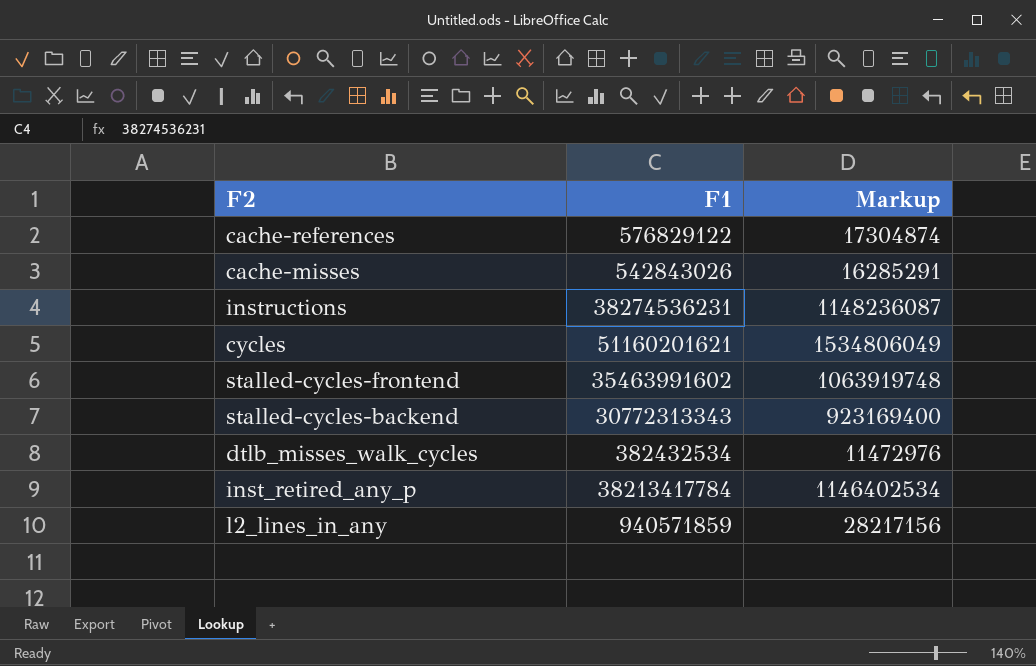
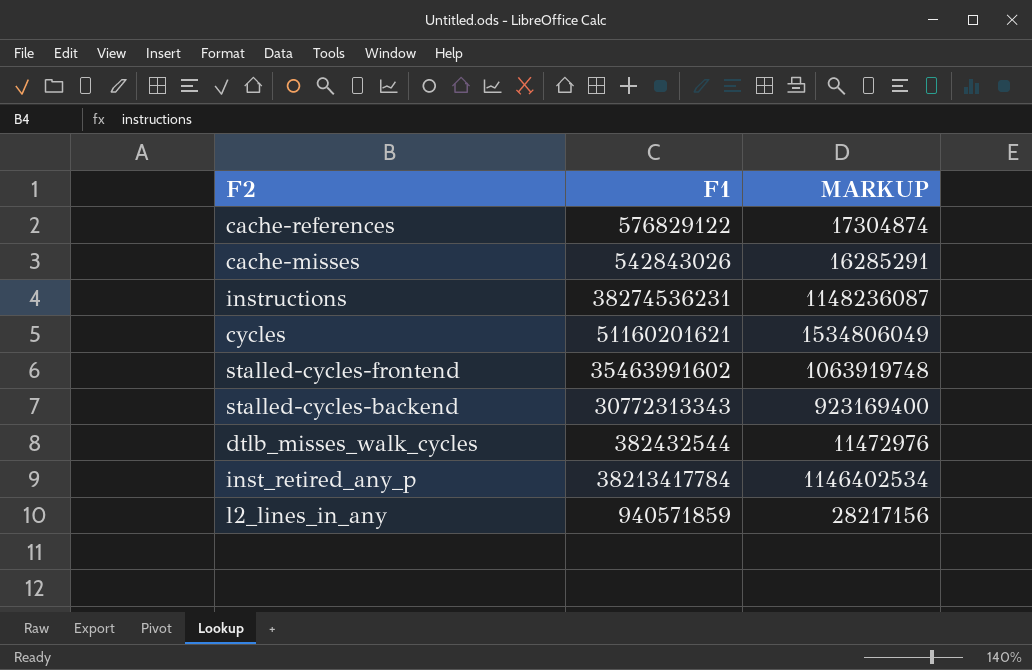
column name: Markup -> MARKUP
dtlb_misses_walk_cycles | F1: 382432534 -> 382432544

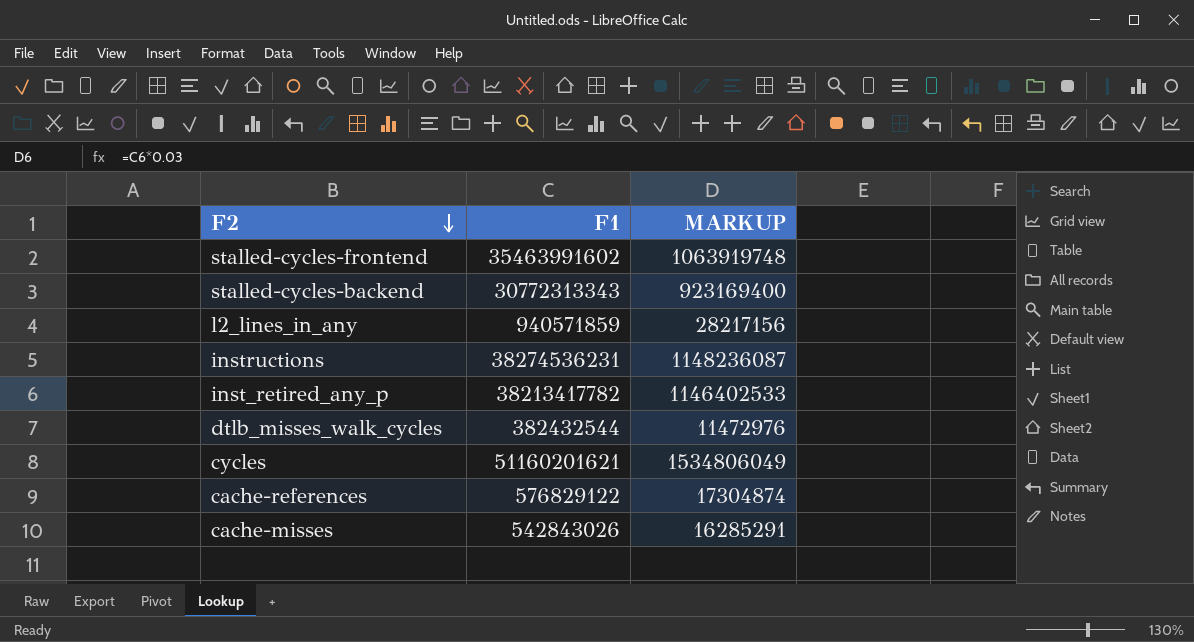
row order: none -> F2 descending
inst_retired_any_p | F1: 38213417784 -> 38213417782
inst_retired_any_p | MARKUP: 1146402534 -> 1146402533

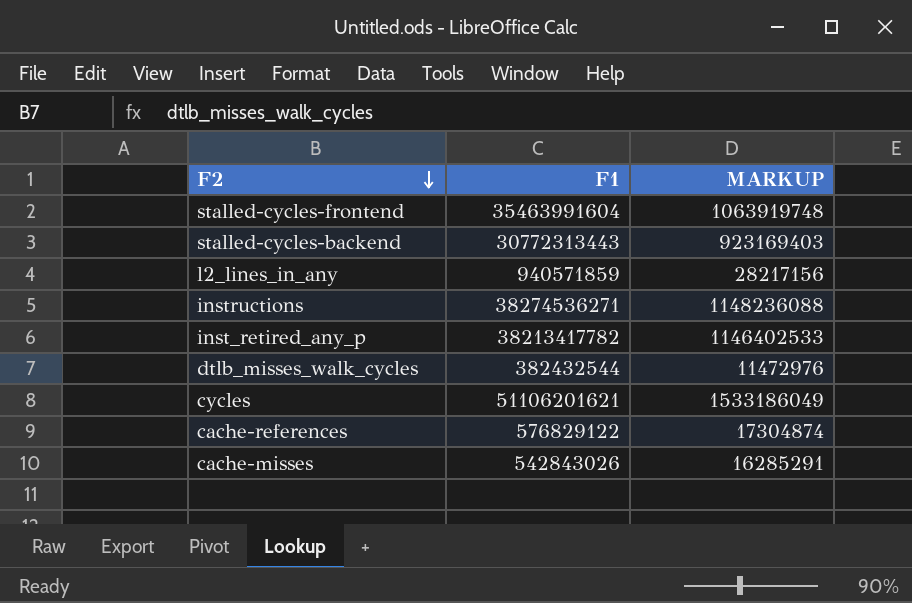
stalled-cycles-frontend | F1: 35463991602 -> 35463991604
stalled-cycles-backend | F1: 30772313343 -> 30772313443
stalled-cycles-backend | MARKUP: 923169400 -> 923169403
instructions | F1: 38274536231 -> 38274536271
instructions | MARKUP: 1148236087 -> 1148236088
cycles | F1: 51160201621 -> 51106201621
cycles | MARKUP: 1534806049 -> 1533186049

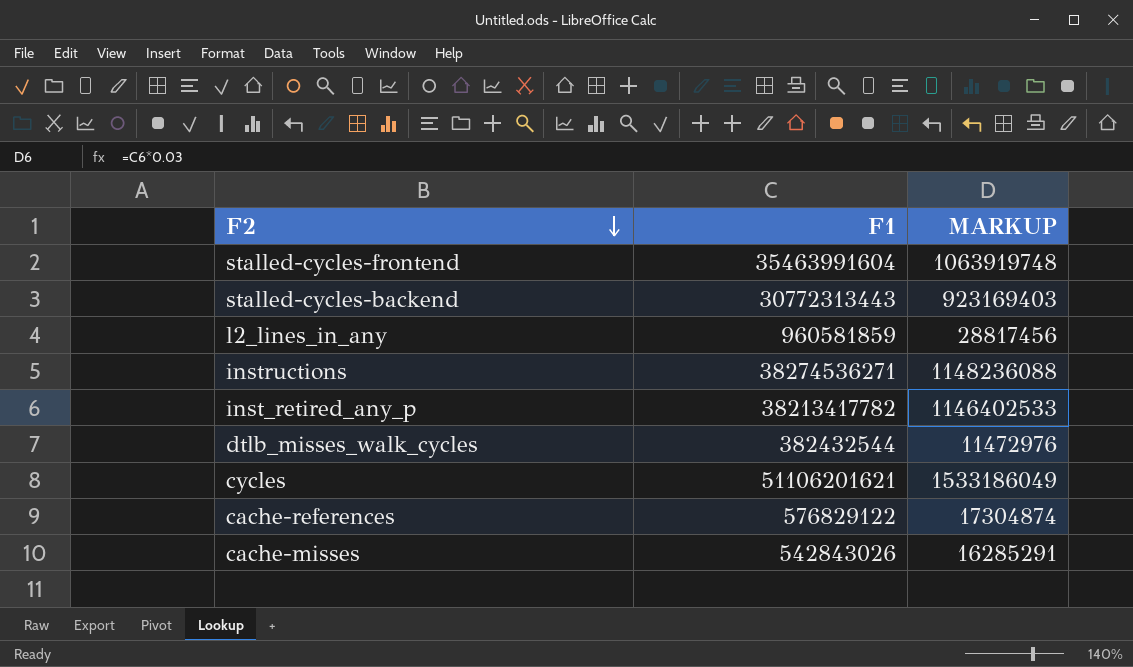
l2_lines_in_any | F1: 940571859 -> 960581859
l2_lines_in_any | MARKUP: 28217156 -> 28817456

